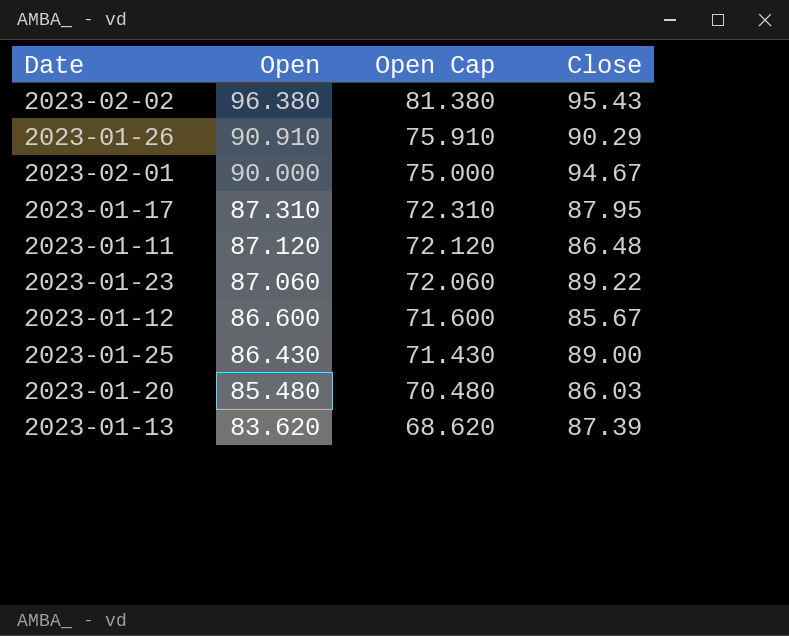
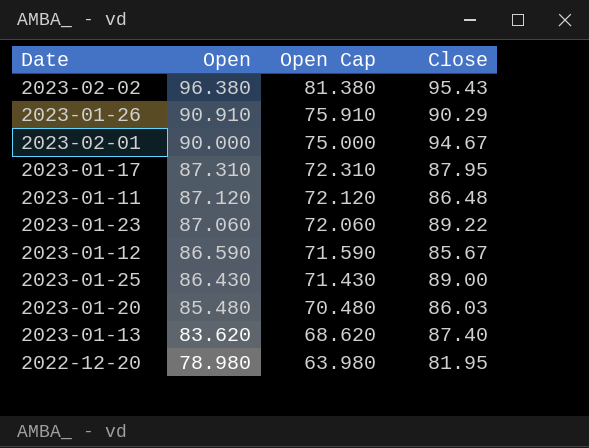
2023-01-12 | Open: 86.600 -> 86.590
2023-01-12 | Open Cap: 71.600 -> 71.590
2023-01-13 | Close: 87.39 -> 87.40
row 2022-12-20: none -> 78.980 | 63.980 | 81.95

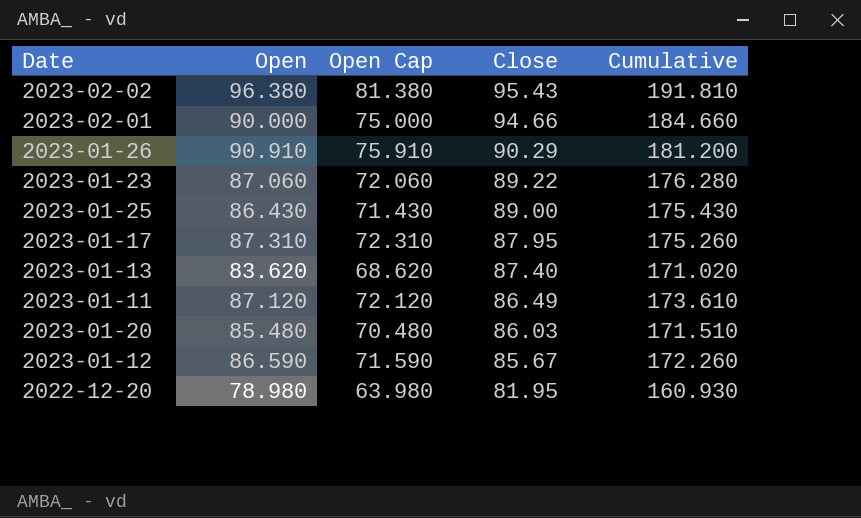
row order: Open descending -> Close descending
column Cumulative | formula: none -> [Open] + [Close]
2023-02-01 | Close: 94.67 -> 94.66
2023-01-11 | Close: 86.48 -> 86.49

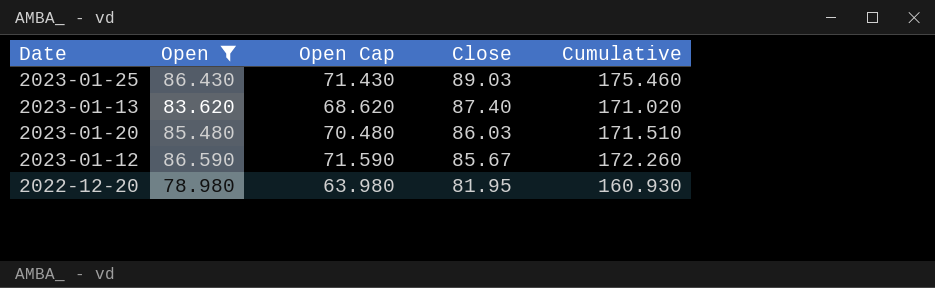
filter: none -> Open <= 86.590
2023-01-25 | Close: 89.00 -> 89.03
2023-01-25 | Cumulative: 175.430 -> 175.460

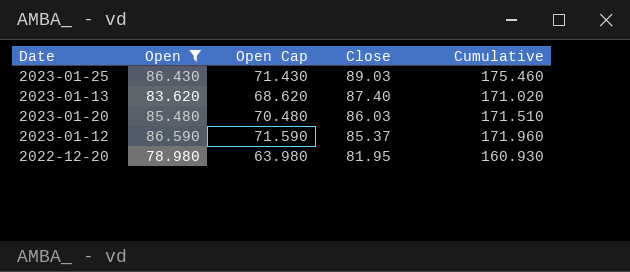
2023-01-12 | Close: 85.67 -> 85.37
2023-01-12 | Cumulative: 172.260 -> 171.960

